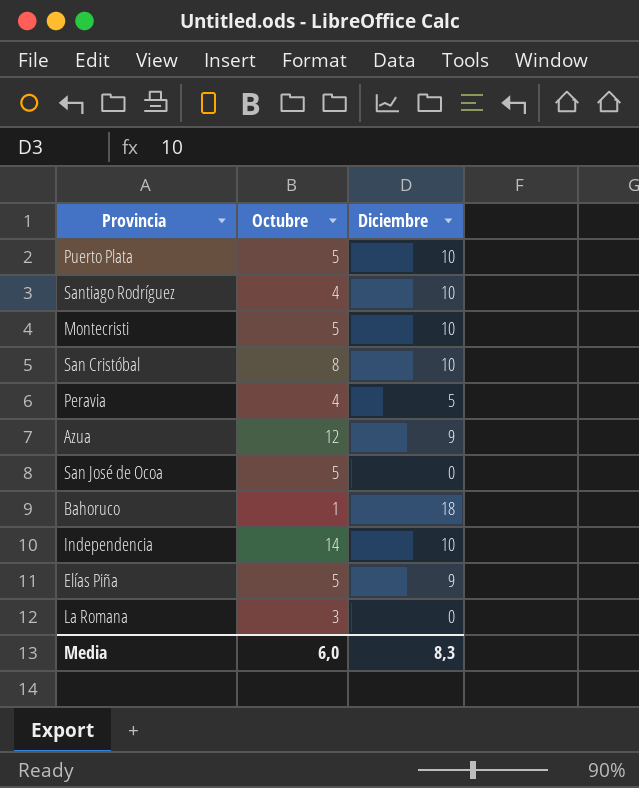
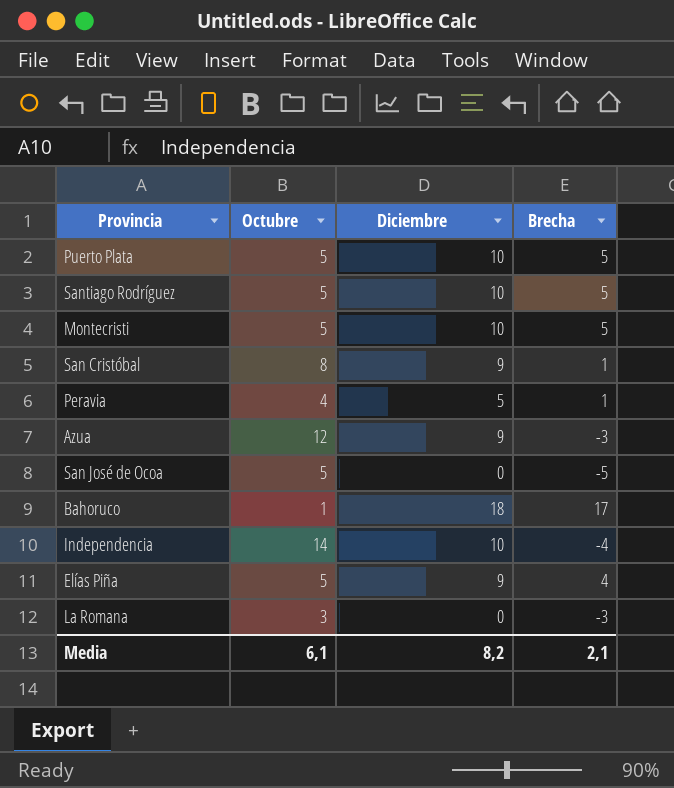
column Brecha | formula: none -> [Diciembre] - [Octubre]
Santiago Rodríguez | Octubre: 4 -> 5
San Cristóbal | Diciembre: 10 -> 9
Media | Octubre: 6,0 -> 6,1
Media | Diciembre: 8,3 -> 8,2

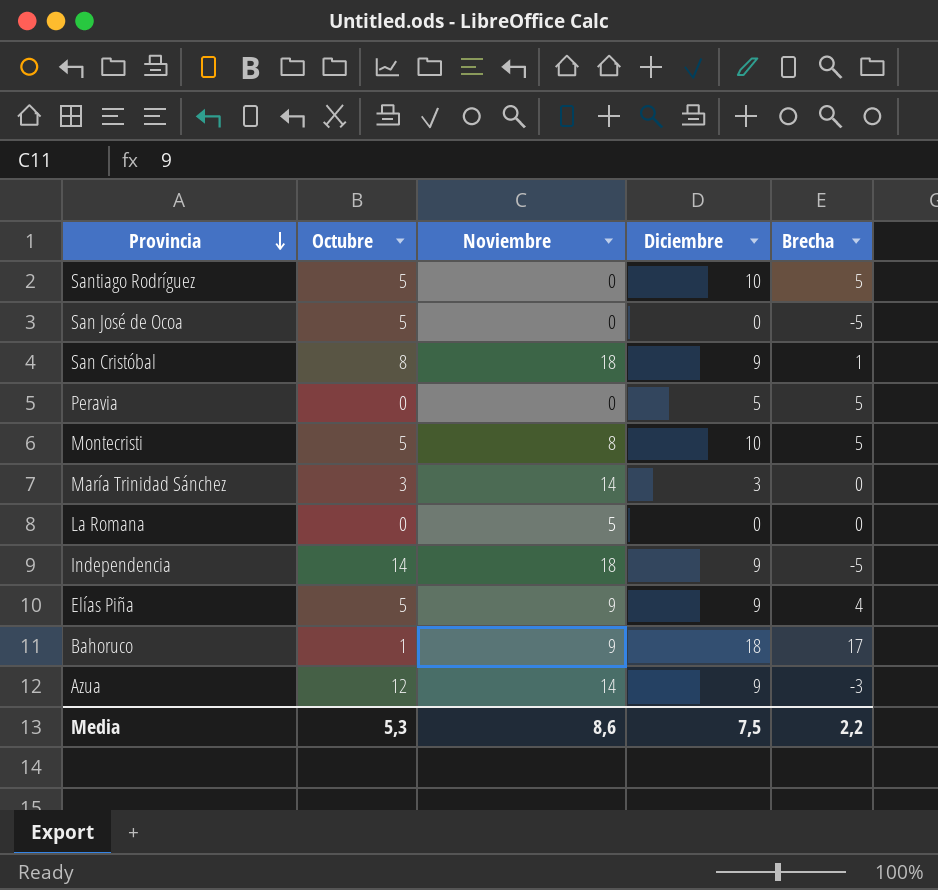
row order: none -> Provincia descending
column Noviembre | position: none -> 3
row Puerto Plata: 5 | 10 | 5 -> none
Peravia | Octubre: 4 -> 0
Peravia | Brecha: 1 -> 5
row María Trinidad Sánchez: none -> 3 | 14 | 3 | 0
La Romana | Octubre: 3 -> 0
La Romana | Brecha: -3 -> 0
Independencia | Diciembre: 10 -> 9
Independencia | Brecha: -4 -> -5
Media | Octubre: 6,1 -> 5,3
Media | Diciembre: 8,2 -> 7,5
Media | Brecha: 2,1 -> 2,2

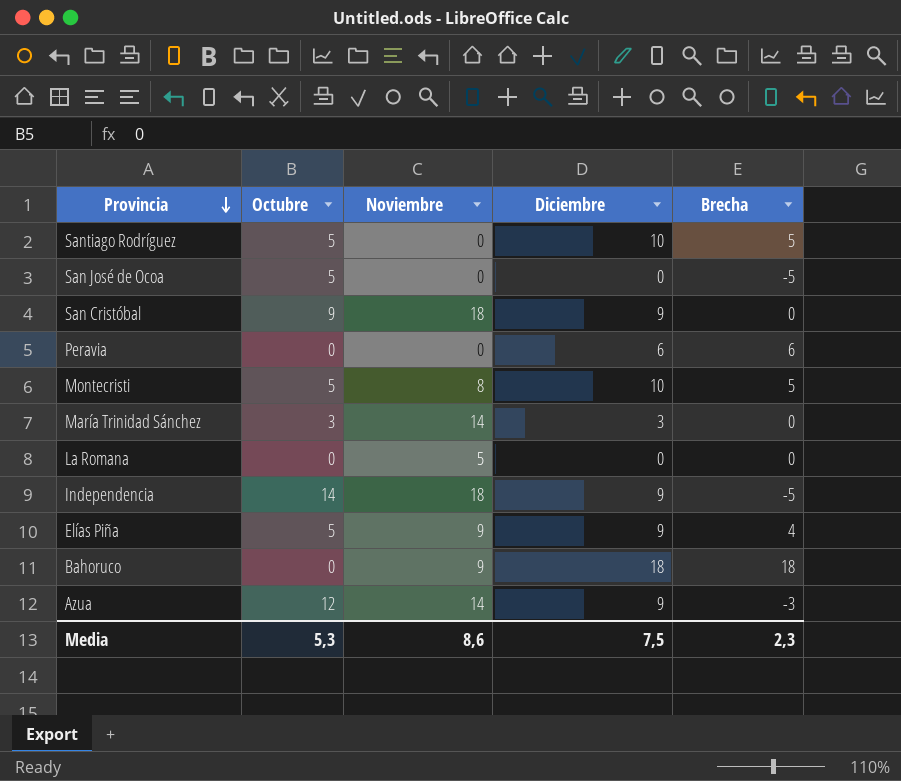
San Cristóbal | Octubre: 8 -> 9
San Cristóbal | Brecha: 1 -> 0
Peravia | Diciembre: 5 -> 6
Peravia | Brecha: 5 -> 6
Bahoruco | Octubre: 1 -> 0
Bahoruco | Brecha: 17 -> 18
Media | Brecha: 2,2 -> 2,3

